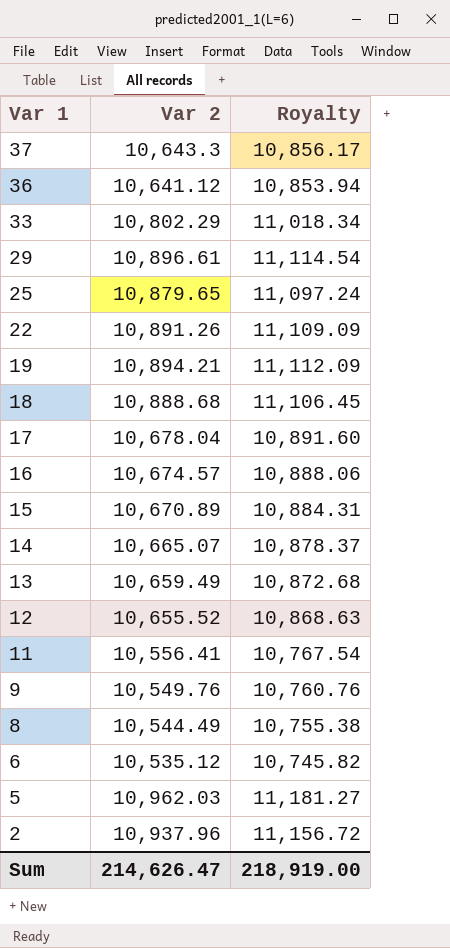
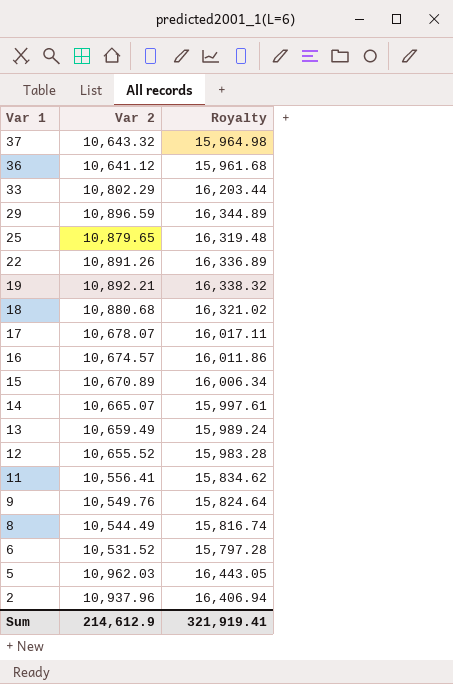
column Royalty | formula: [Var 2] * 1.02 -> [Var 2] * 1.5
37 | Var 2: 10,643.3 -> 10,643.32
29 | Var 2: 10,896.61 -> 10,896.59
19 | Var 2: 10,894.21 -> 10,892.21
18 | Var 2: 10,888.68 -> 10,880.68
17 | Var 2: 10,678.04 -> 10,678.07
6 | Var 2: 10,535.12 -> 10,531.52
Sum | Var 2: 214,626.47 -> 214,612.9
Sum | Royalty: 218,919.00 -> 321,919.41

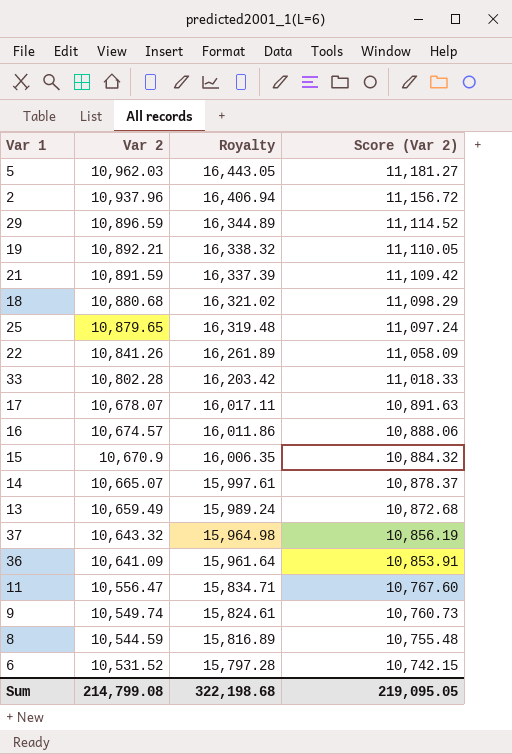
row order: Var 1 descending -> Var 2 descending
column Score (Var 2) | formula: none -> [Var 2] * 1.02
row 12: 10,655.52 | 15,983.28 -> none
row 21: none -> 10,891.59 | 16,337.39 | 11,109.42
22 | Var 2: 10,891.26 -> 10,841.26
22 | Royalty: 16,336.89 -> 16,261.89
33 | Var 2: 10,802.29 -> 10,802.28
33 | Royalty: 16,203.44 -> 16,203.42
15 | Var 2: 10,670.89 -> 10,670.9
15 | Royalty: 16,006.34 -> 16,006.35
36 | Var 2: 10,641.12 -> 10,641.09
36 | Royalty: 15,961.68 -> 15,961.64
11 | Var 2: 10,556.41 -> 10,556.47
11 | Royalty: 15,834.62 -> 15,834.71
9 | Var 2: 10,549.76 -> 10,549.74
9 | Royalty: 15,824.64 -> 15,824.61
8 | Var 2: 10,544.49 -> 10,544.59
8 | Royalty: 15,816.74 -> 15,816.89
Sum | Var 2: 214,612.9 -> 214,799.08
Sum | Royalty: 321,919.41 -> 322,198.68

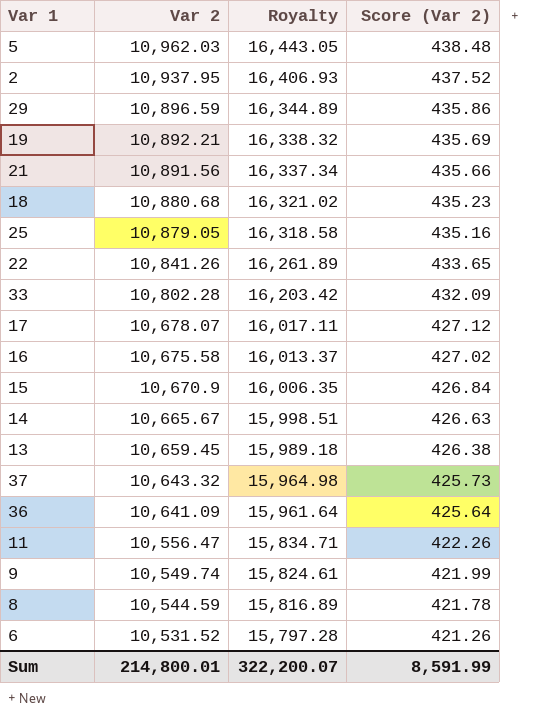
column Score (Var 2) | formula: [Var 2] * 1.02 -> [Var 2] * 0.04
2 | Var 2: 10,937.96 -> 10,937.95
2 | Royalty: 16,406.94 -> 16,406.93
21 | Var 2: 10,891.59 -> 10,891.56
21 | Royalty: 16,337.39 -> 16,337.34
25 | Var 2: 10,879.65 -> 10,879.05
25 | Royalty: 16,319.48 -> 16,318.58
16 | Var 2: 10,674.57 -> 10,675.58
16 | Royalty: 16,011.86 -> 16,013.37
14 | Var 2: 10,665.07 -> 10,665.67
14 | Royalty: 15,997.61 -> 15,998.51
13 | Var 2: 10,659.49 -> 10,659.45
13 | Royalty: 15,989.24 -> 15,989.18
Sum | Var 2: 214,799.08 -> 214,800.01
Sum | Royalty: 322,198.68 -> 322,200.07
Sum | Score (Var 2): 219,095.05 -> 8,591.99

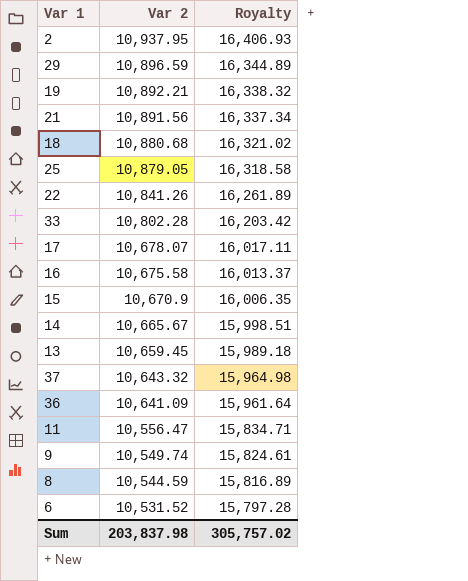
column Score (Var 2) | formula: [Var 2] * 0.04 -> none
row 5: 10,962.03 | 16,443.05 | 438.48 -> none
Sum | Var 2: 214,800.01 -> 203,837.98
Sum | Royalty: 322,200.07 -> 305,757.02

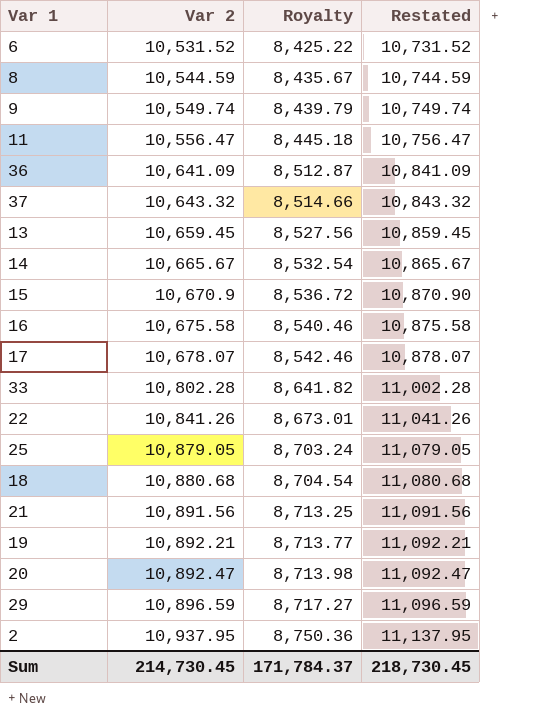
row order: Var 2 descending -> Var 2 ascending
column Royalty | formula: [Var 2] * 1.5 -> [Var 2] * 0.8
column Restated | formula: none -> [Var 2] + 200
row 20: none -> 10,892.47 | 8,713.98 | 11,092.47
Sum | Var 2: 203,837.98 -> 214,730.45
Sum | Royalty: 305,757.02 -> 171,784.37

